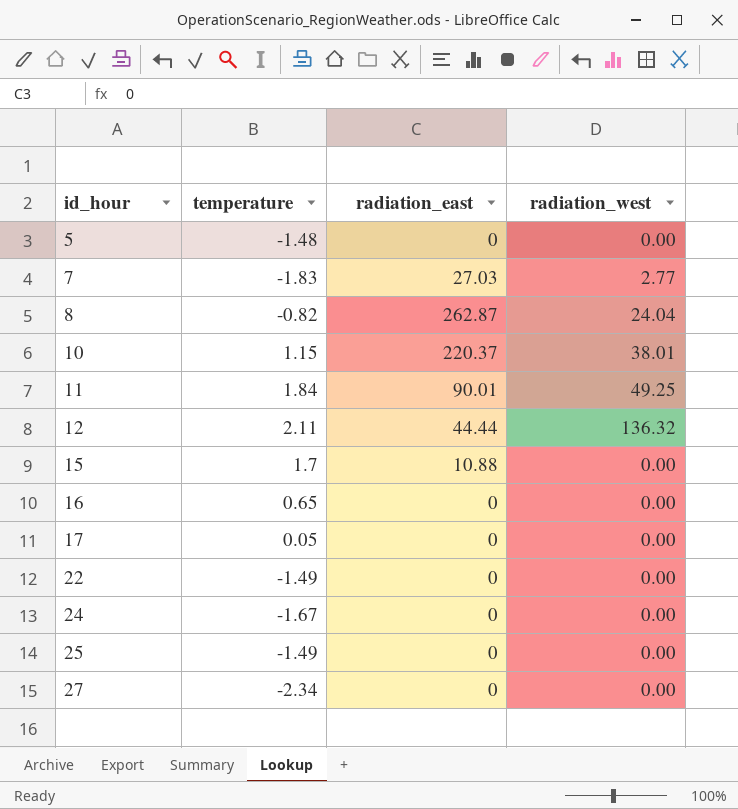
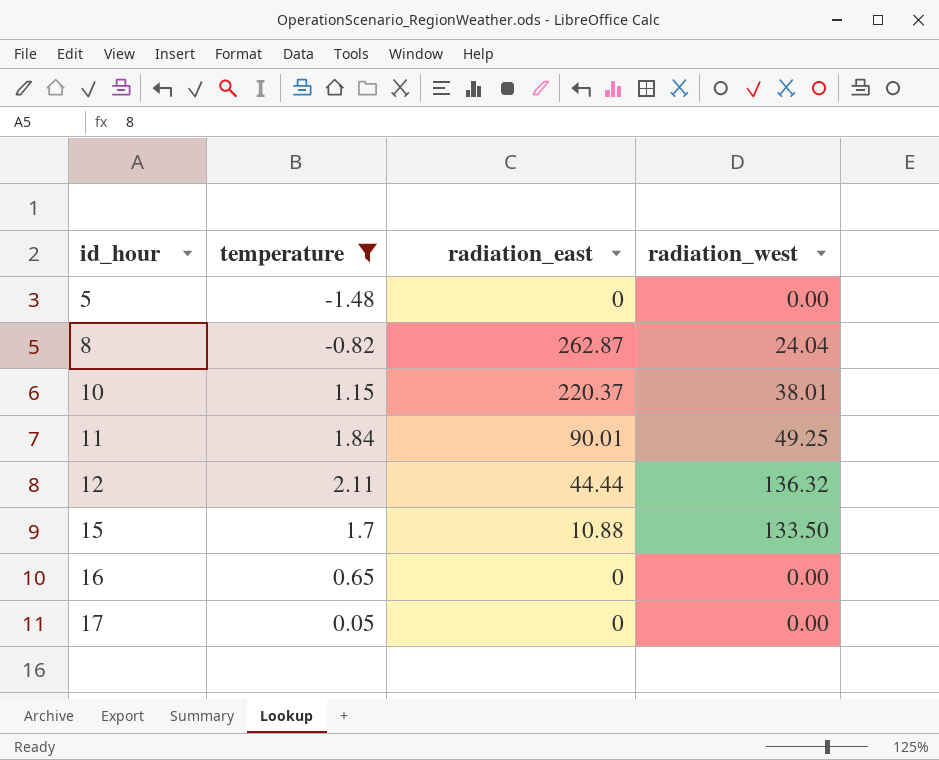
filter: none -> temperature >= -1.48
15 | radiation_west: 0.00 -> 133.50

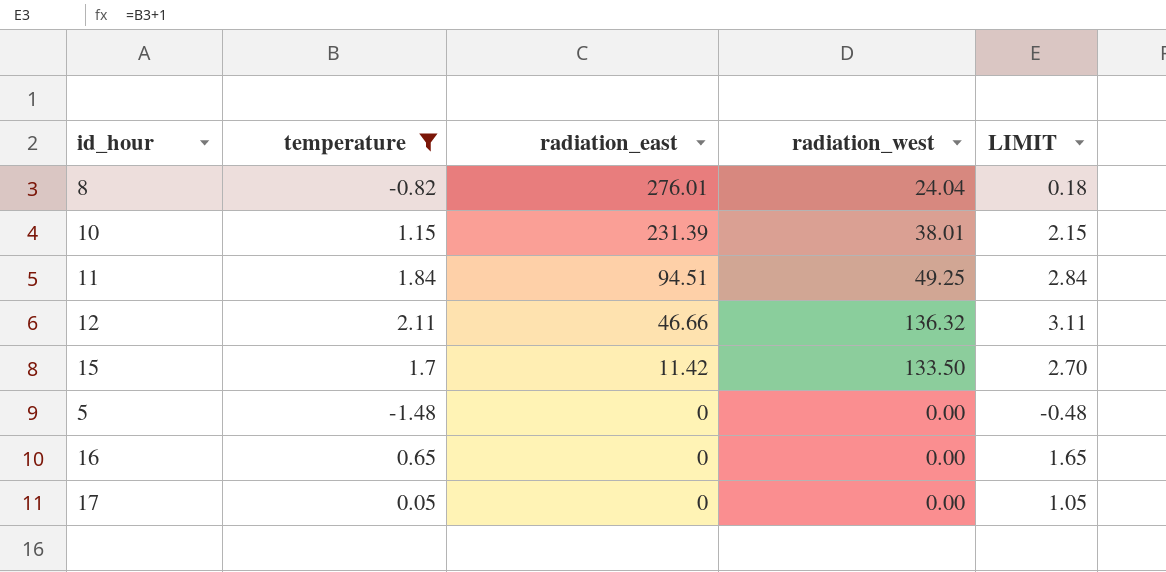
row order: id_hour ascending -> radiation_east descending
column LIMIT | formula: none -> [temperature] + 1
8 | radiation_east: 262.87 -> 276.01
10 | radiation_east: 220.37 -> 231.39
11 | radiation_east: 90.01 -> 94.51
12 | radiation_east: 44.44 -> 46.66
15 | radiation_east: 10.88 -> 11.42

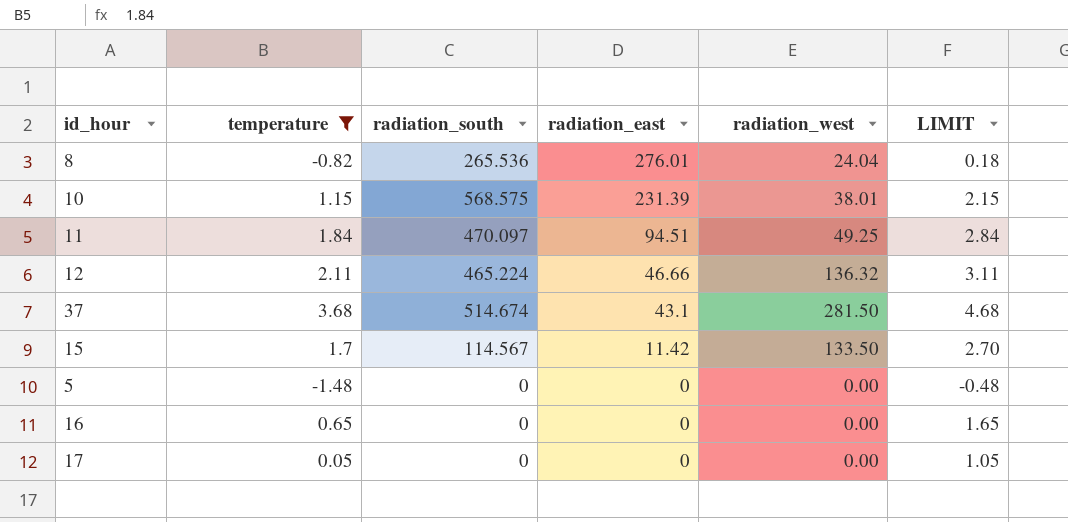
column radiation_south | position: none -> 3
row 37: none -> 3.68 | 514.674 | 43.1 | 281.50 | 4.68

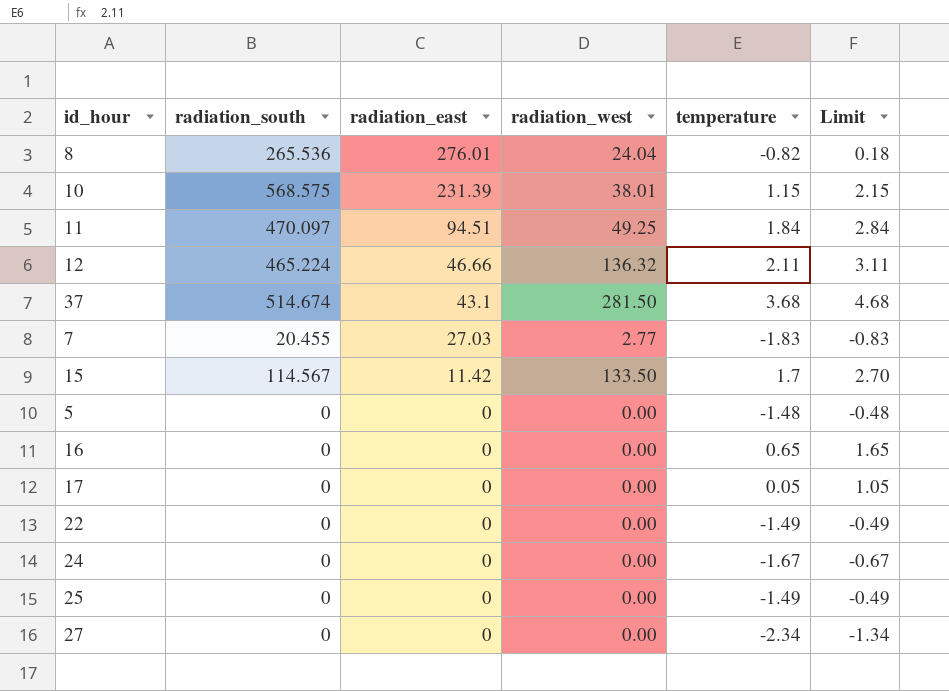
filter: temperature >= -1.48 -> none
column temperature | position: 2 -> 5
column name: LIMIT -> Limit

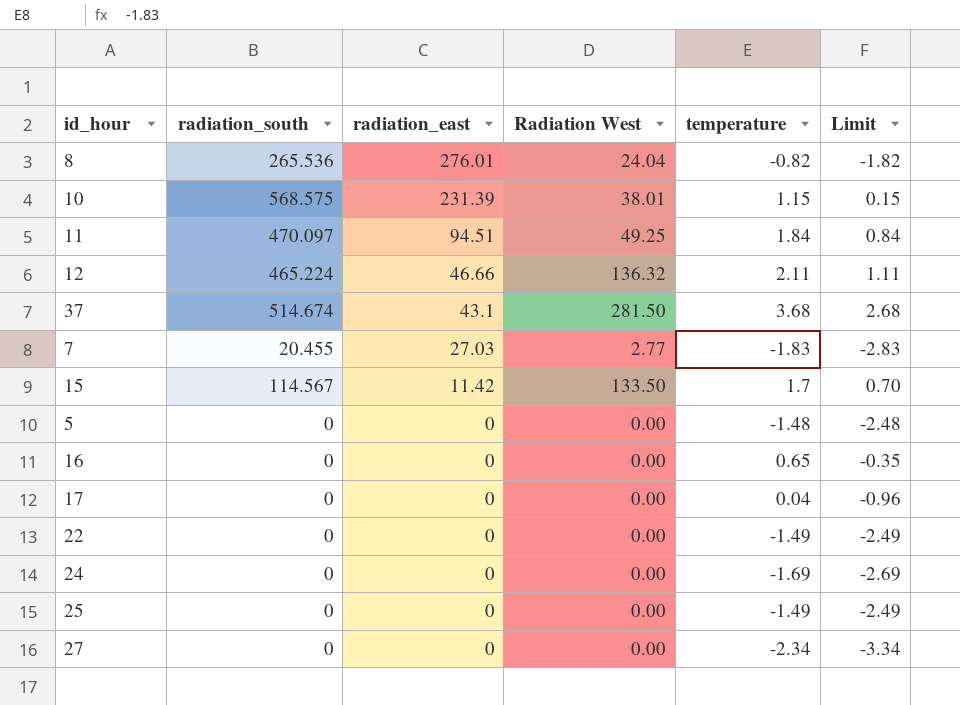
column name: radiation_west -> Radiation West
column Limit | formula: [temperature] + 1 -> [temperature] - 1
17 | temperature: 0.05 -> 0.04
24 | temperature: -1.67 -> -1.69

